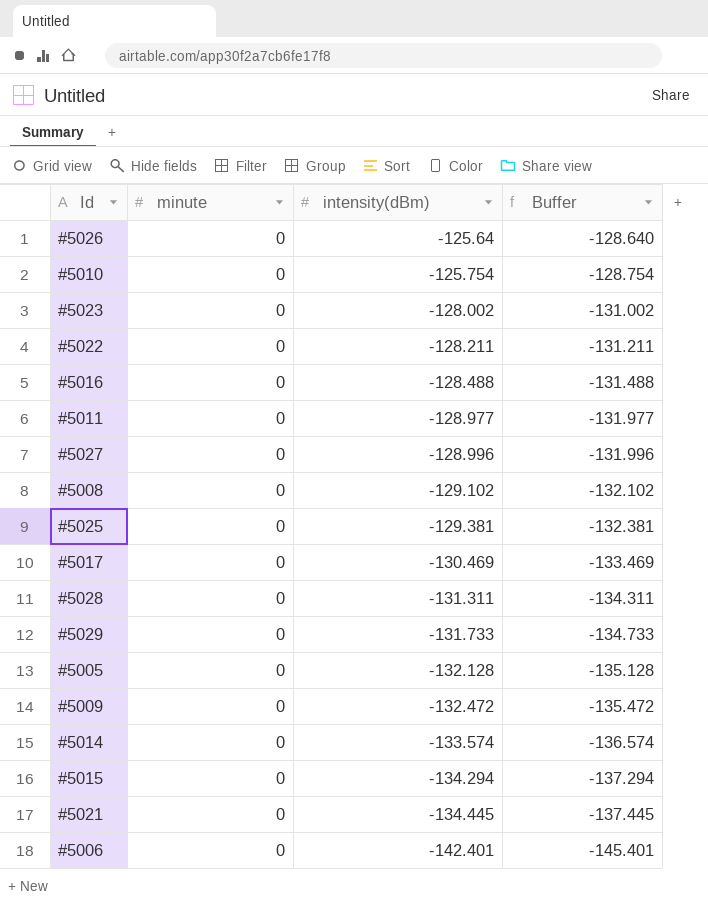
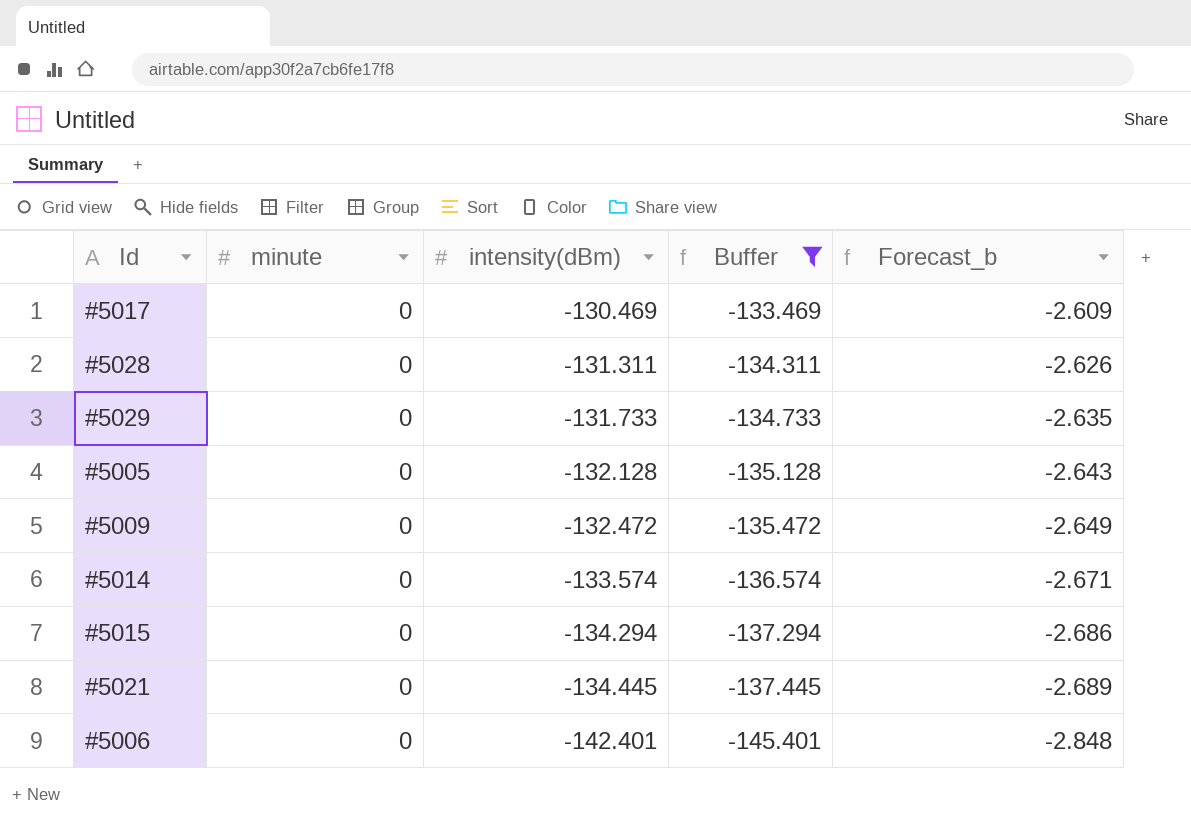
filter: none -> Buffer <= -133.469
column Forecast_b | formula: none -> [intensity(dBm)] * 0.02

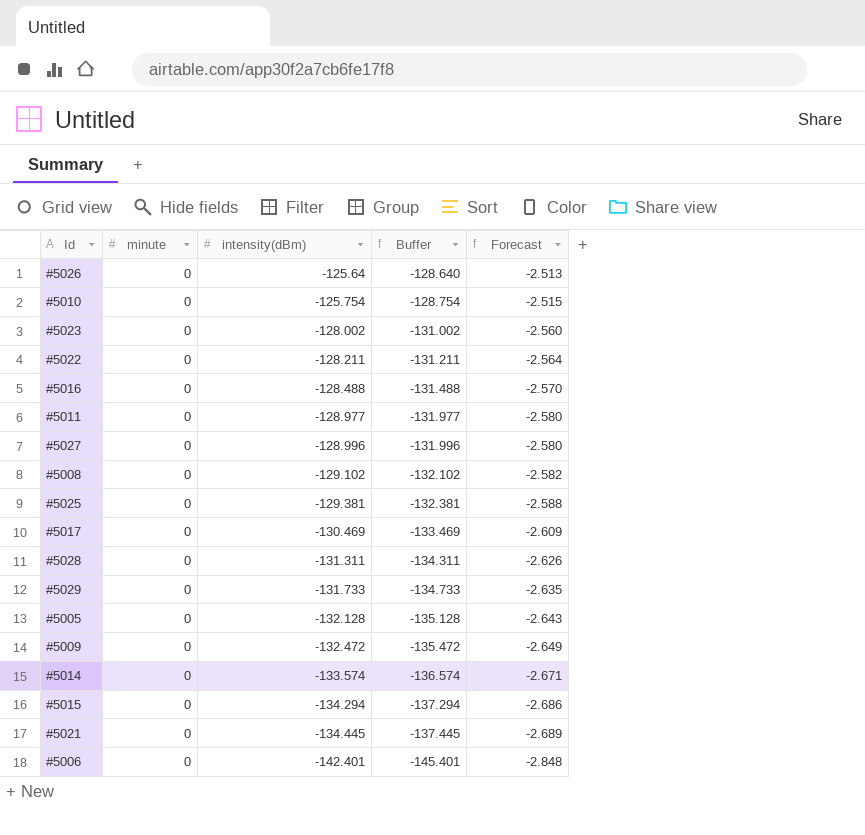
filter: Buffer <= -133.469 -> none
column name: Forecast_b -> Forecast

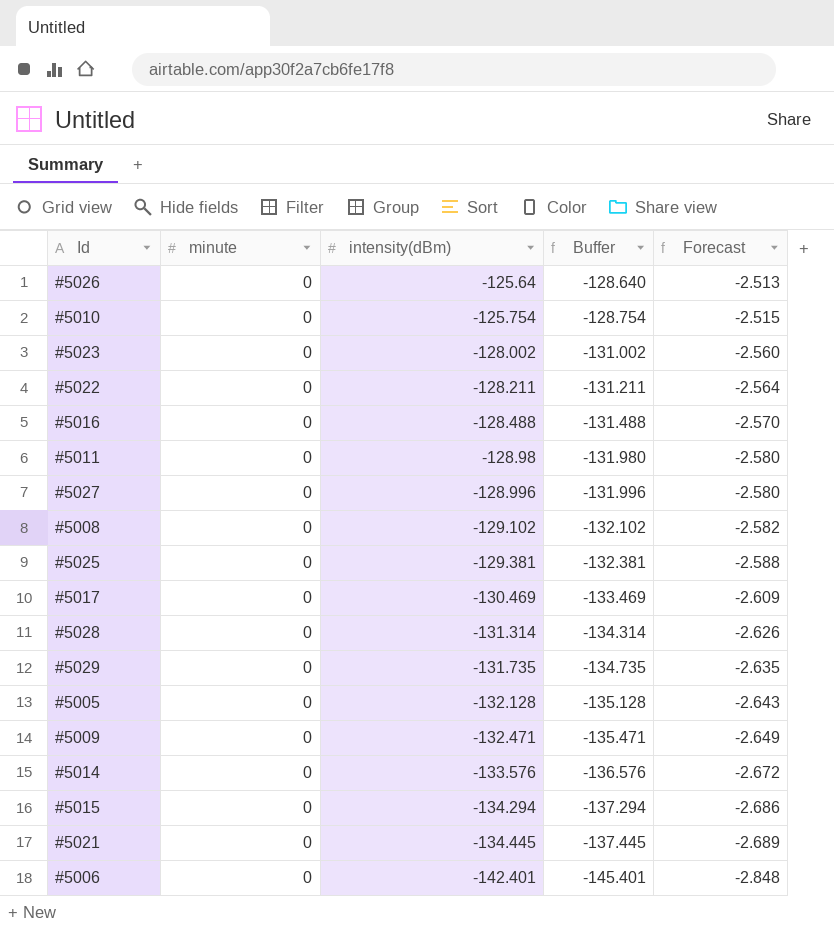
#5011 | intensity(dBm): -128.977 -> -128.98
#5011 | Buffer: -131.977 -> -131.980
#5028 | intensity(dBm): -131.311 -> -131.314
#5028 | Buffer: -134.311 -> -134.314
#5029 | intensity(dBm): -131.733 -> -131.735
#5029 | Buffer: -134.733 -> -134.735
#5009 | intensity(dBm): -132.472 -> -132.471
#5009 | Buffer: -135.472 -> -135.471
#5014 | intensity(dBm): -133.574 -> -133.576
#5014 | Buffer: -136.574 -> -136.576
#5014 | Forecast: -2.671 -> -2.672

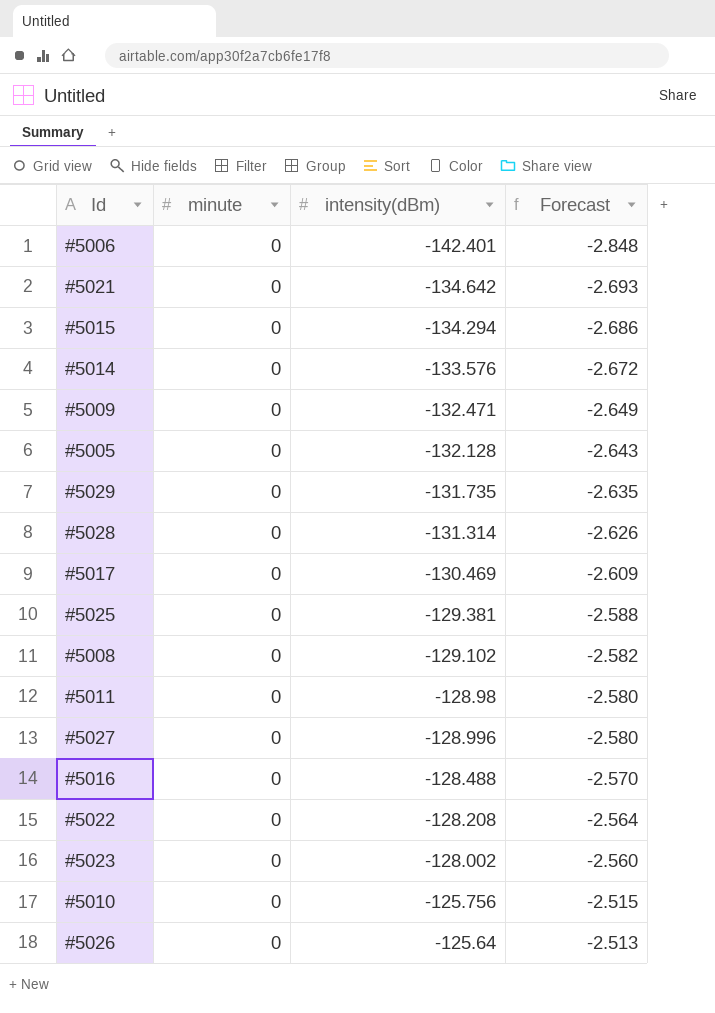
row order: intensity(dBm) descending -> Forecast ascending
column Buffer | formula: [intensity(dBm)] - 3 -> none
#5021 | intensity(dBm): -134.445 -> -134.642
#5021 | Forecast: -2.689 -> -2.693
#5022 | intensity(dBm): -128.211 -> -128.208
#5010 | intensity(dBm): -125.754 -> -125.756

